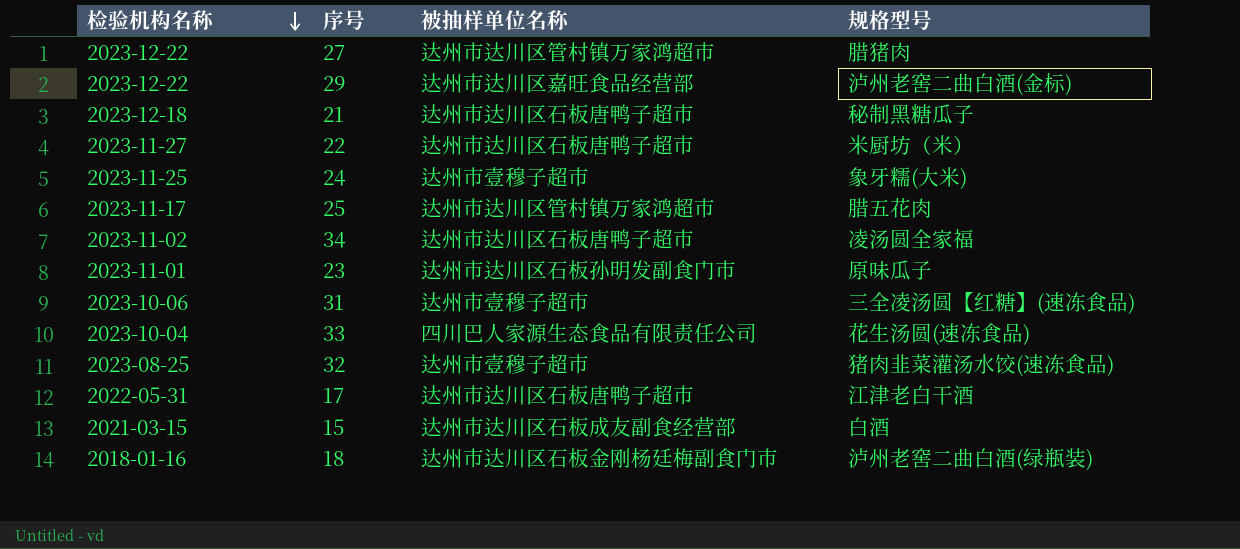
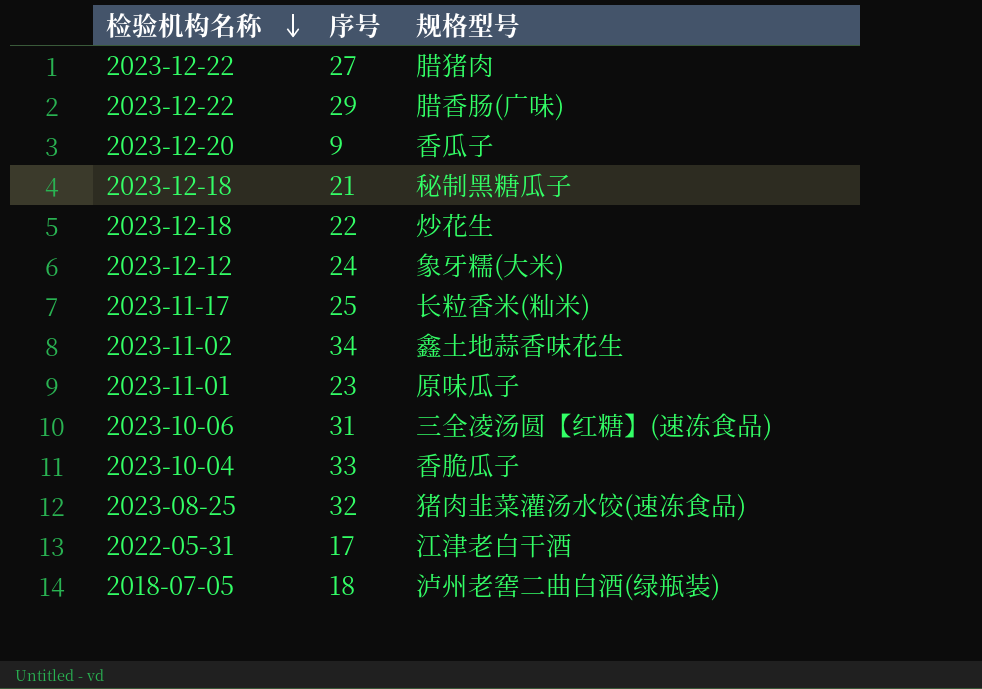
column 被抽样单位名称 | position: 3 -> none
row 15: 2021-03-15 | 达州市达川区石板成友副食经营部 | 白酒 -> none
29 | 规格型号: 泸州老窖二曲白酒(金标) -> 腊香肠(广味)
row 9: none -> 2023-12-20 | 香瓜子
22 | 检验机构名称: 2023-11-27 -> 2023-12-18
22 | 规格型号: 米厨坊（米） -> 炒花生
24 | 检验机构名称: 2023-11-25 -> 2023-12-12
25 | 规格型号: 腊五花肉 -> 长粒香米(籼米)
34 | 规格型号: 凌汤圆全家福 -> 鑫土地蒜香味花生
33 | 规格型号: 花生汤圆(速冻食品) -> 香脆瓜子
18 | 检验机构名称: 2018-01-16 -> 2018-07-05

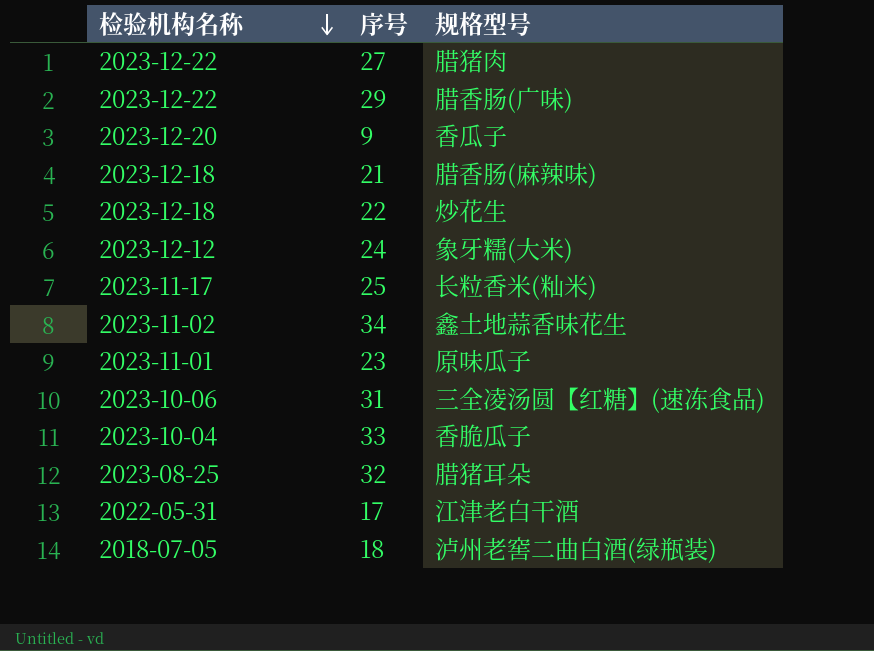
21 | 规格型号: 秘制黑糖瓜子 -> 腊香肠(麻辣味)
32 | 规格型号: 猪肉韭菜灌汤水饺(速冻食品) -> 腊猪耳朵

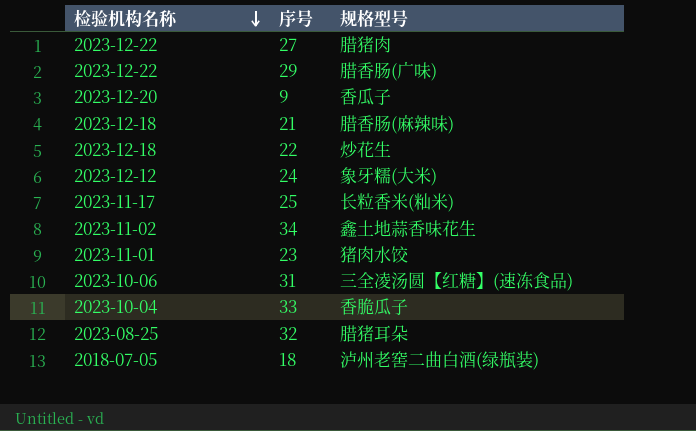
row 17: 2022-05-31 | 江津老白干酒 -> none
23 | 规格型号: 原味瓜子 -> 猪肉水饺

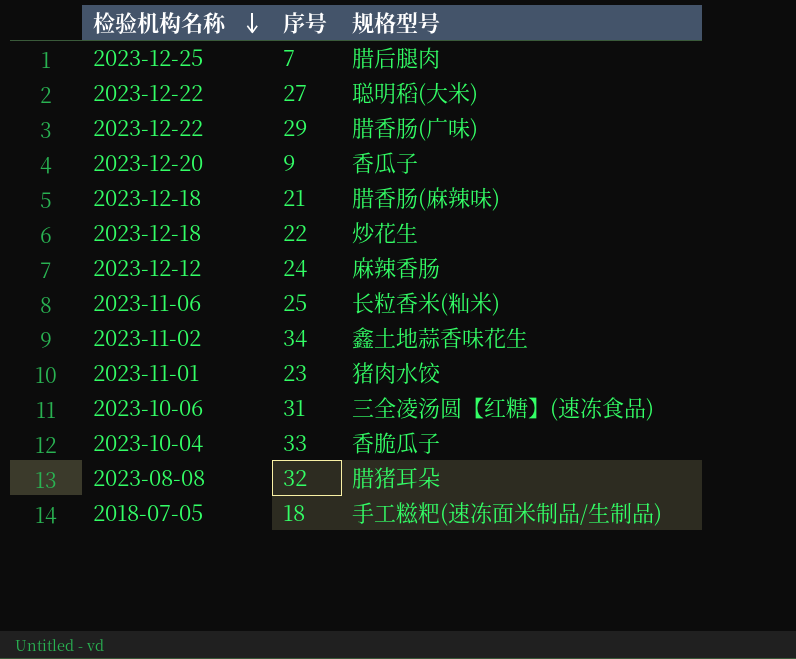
row 7: none -> 2023-12-25 | 腊后腿肉
27 | 规格型号: 腊猪肉 -> 聪明稻(大米)
24 | 规格型号: 象牙糯(大米) -> 麻辣香肠
25 | 检验机构名称: 2023-11-17 -> 2023-11-06
32 | 检验机构名称: 2023-08-25 -> 2023-08-08
18 | 规格型号: 泸州老窖二曲白酒(绿瓶装) -> 手工糍粑(速冻面米制品/生制品)

